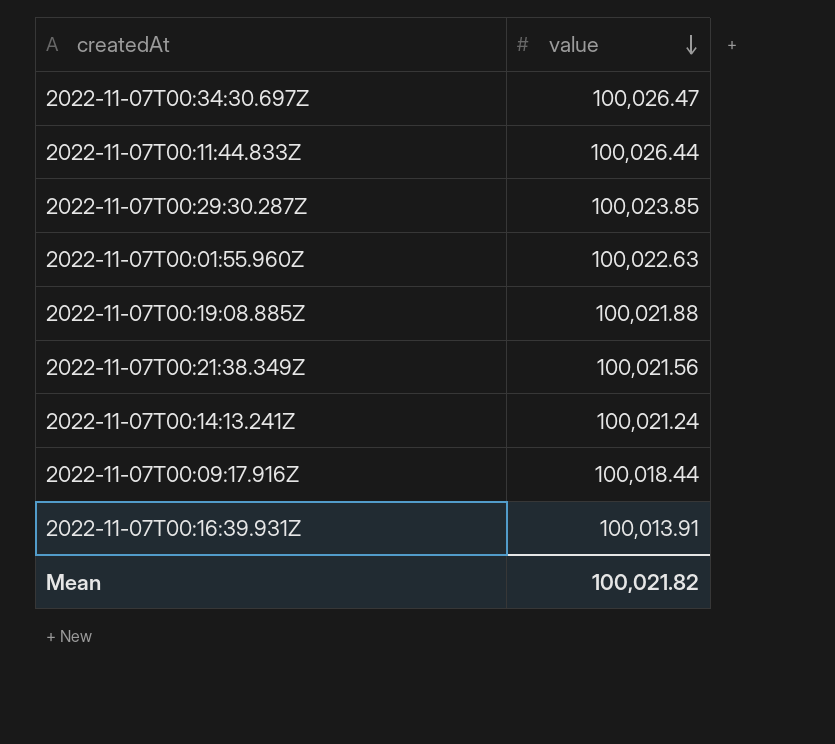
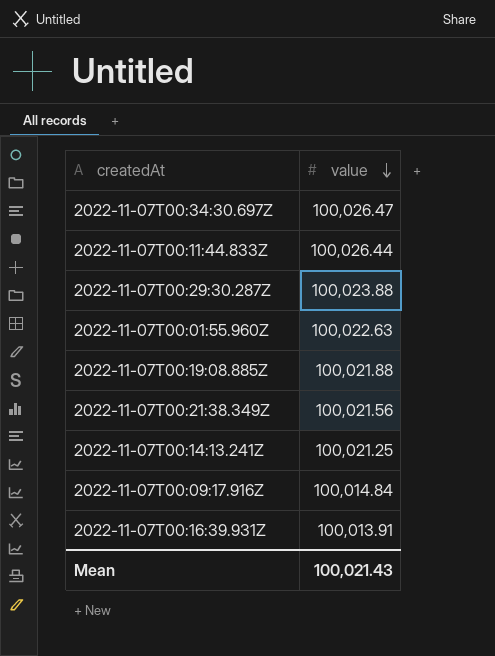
2022-11-07T00:29:30.287Z | value: 100,023.85 -> 100,023.88
2022-11-07T00:14:13.241Z | value: 100,021.24 -> 100,021.25
2022-11-07T00:09:17.916Z | value: 100,018.44 -> 100,014.84
Mean | value: 100,021.82 -> 100,021.43

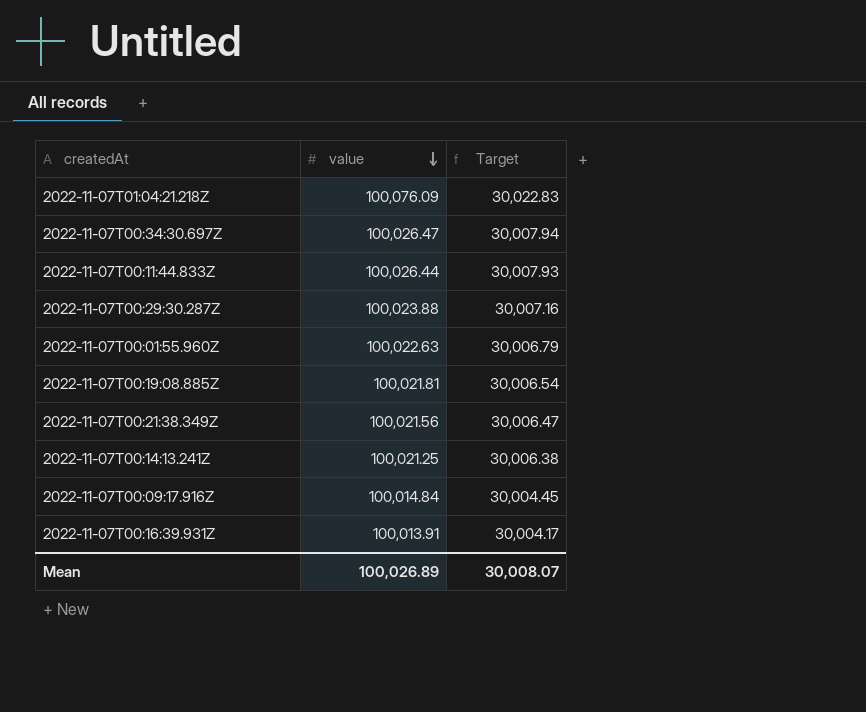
column Target | formula: none -> [value] * 0.3
row 2022-11-07T01:04:21.218Z: none -> 100,076.09 | 30,022.83
2022-11-07T00:19:08.885Z | value: 100,021.88 -> 100,021.81
Mean | value: 100,021.43 -> 100,026.89

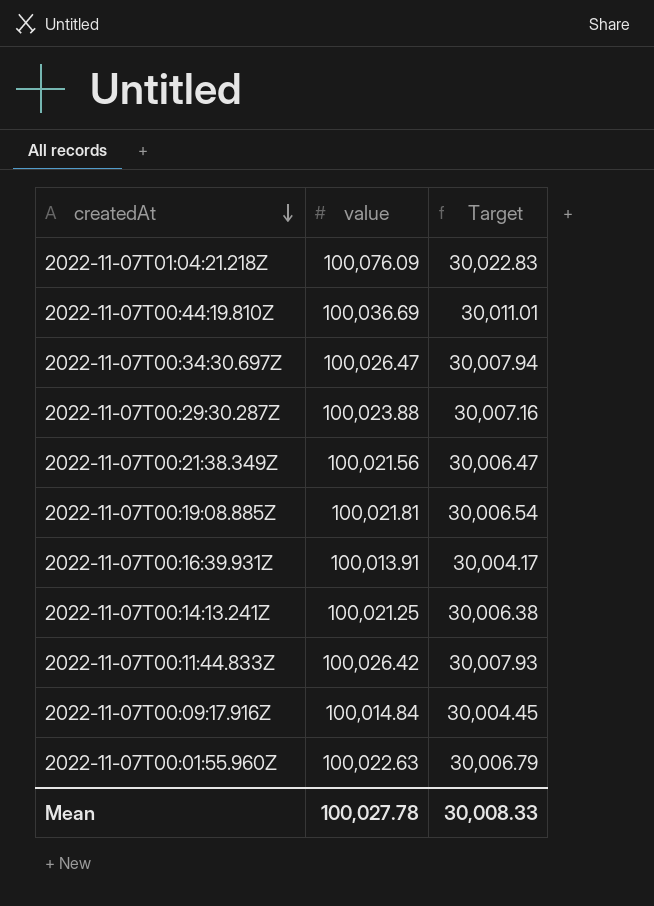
row order: value descending -> createdAt descending
row 2022-11-07T00:44:19.810Z: none -> 100,036.69 | 30,011.01
2022-11-07T00:11:44.833Z | value: 100,026.44 -> 100,026.42
Mean | value: 100,026.89 -> 100,027.78
Mean | Target: 30,008.07 -> 30,008.33

